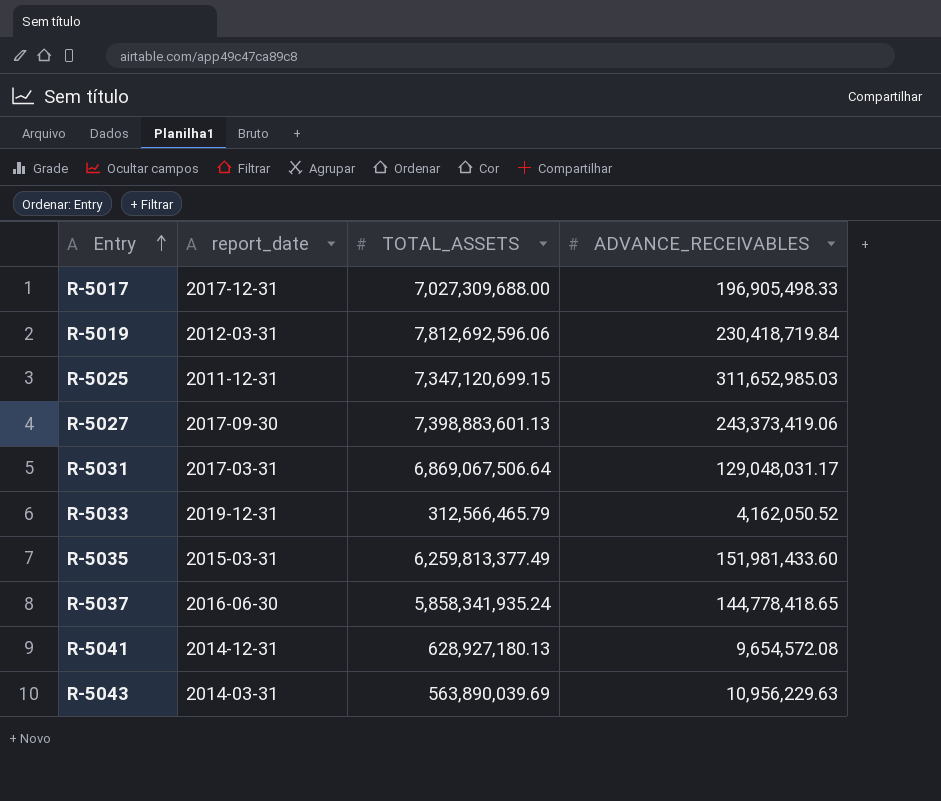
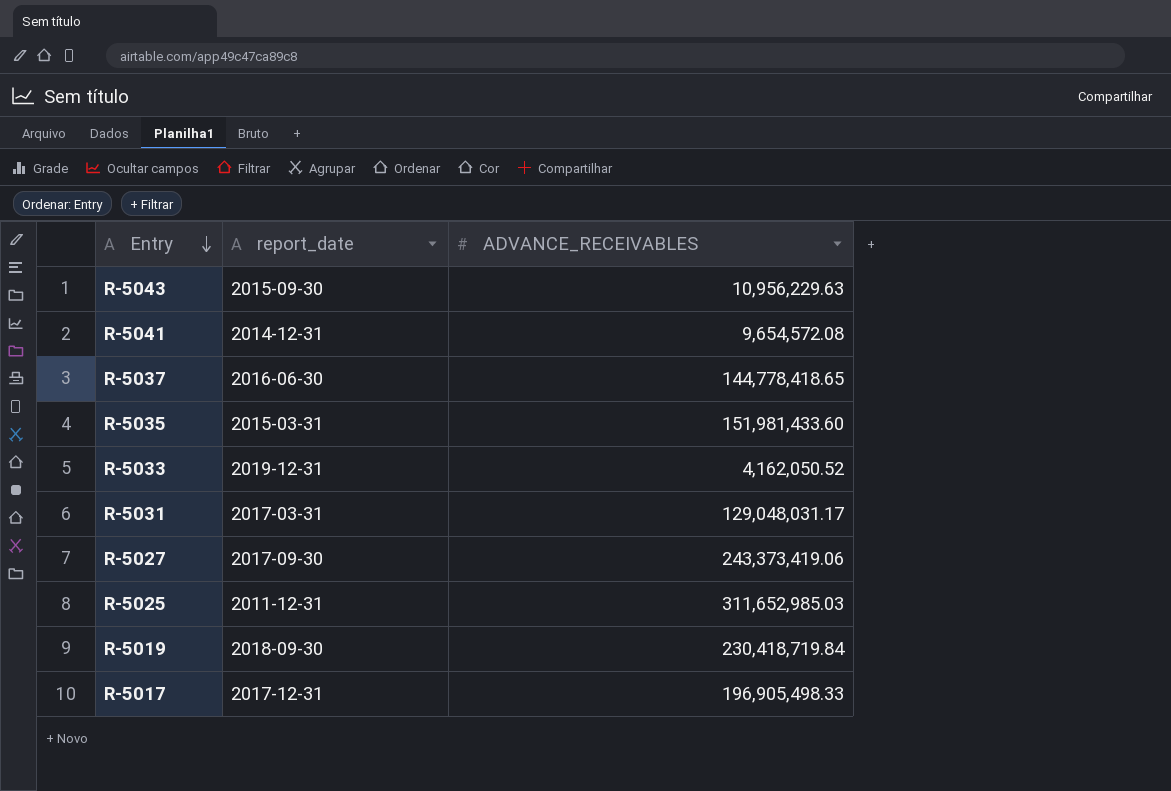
row order: Entry ascending -> Entry descending
column TOTAL_ASSETS | position: 3 -> none
R-5043 | report_date: 2014-03-31 -> 2015-09-30
R-5019 | report_date: 2012-03-31 -> 2018-09-30

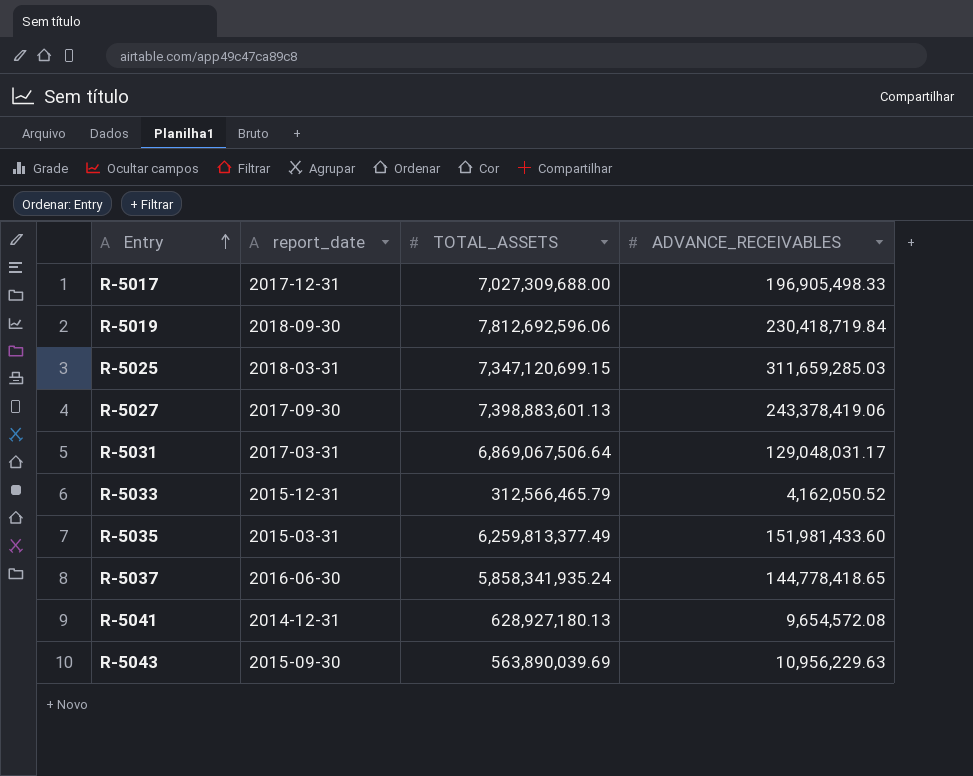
row order: Entry descending -> Entry ascending
column TOTAL_ASSETS | position: none -> 3
R-5025 | report_date: 2011-12-31 -> 2018-03-31
R-5025 | ADVANCE_RECEIVABLES: 311,652,985.03 -> 311,659,285.03
R-5027 | ADVANCE_RECEIVABLES: 243,373,419.06 -> 243,378,419.06
R-5033 | report_date: 2019-12-31 -> 2015-12-31

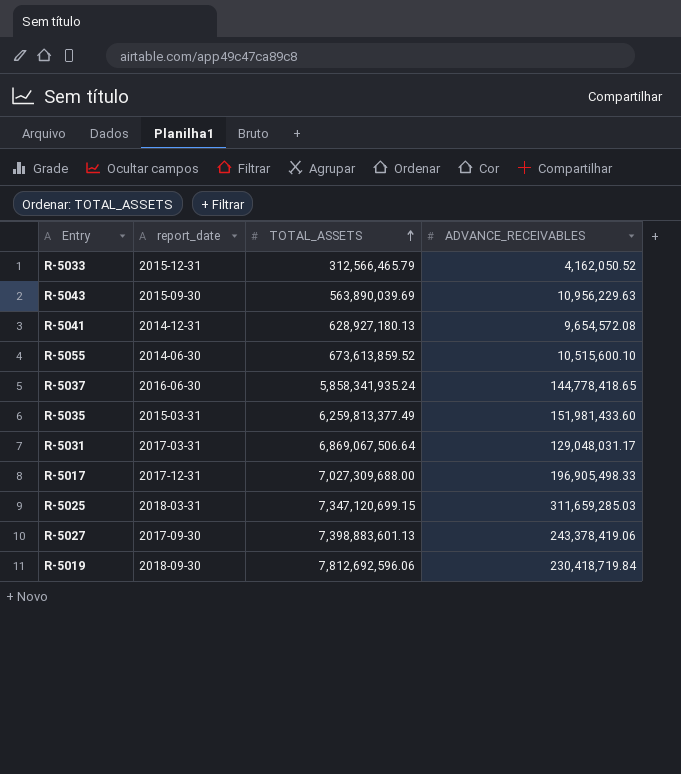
row order: Entry ascending -> TOTAL_ASSETS ascending
row R-5055: none -> 2014-06-30 | 673,613,859.52 | 10,515,600.10

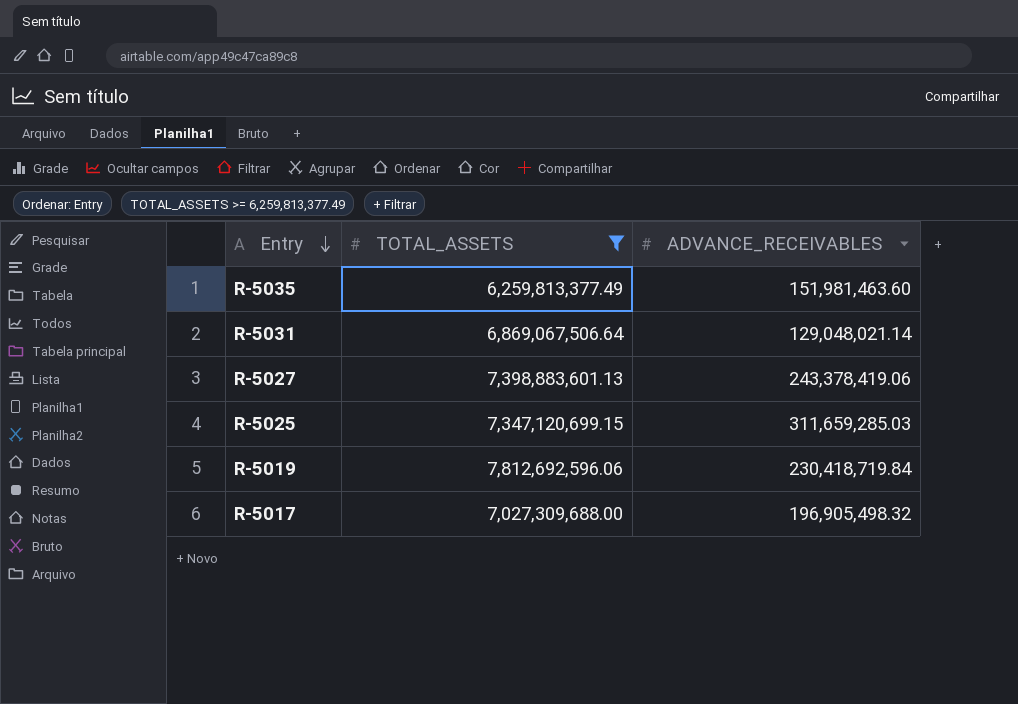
filter: none -> TOTAL_ASSETS >= 6,259,813,377.49
row order: TOTAL_ASSETS ascending -> Entry descending
column report_date | position: 2 -> none
R-5035 | ADVANCE_RECEIVABLES: 151,981,433.60 -> 151,981,463.60
R-5031 | ADVANCE_RECEIVABLES: 129,048,031.17 -> 129,048,021.14
R-5017 | ADVANCE_RECEIVABLES: 196,905,498.33 -> 196,905,498.32

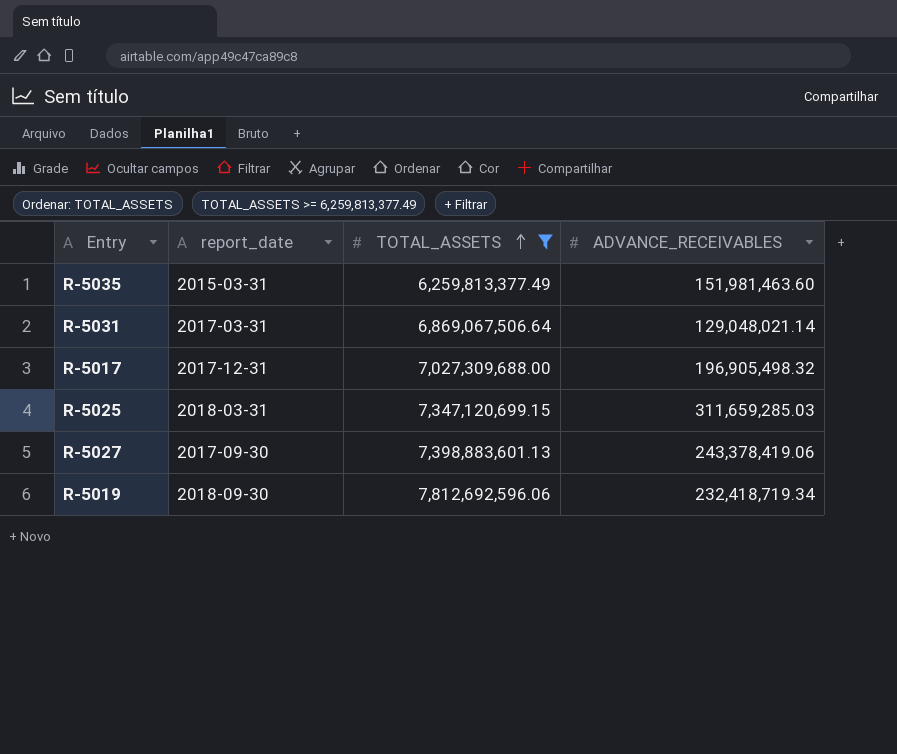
row order: Entry descending -> TOTAL_ASSETS ascending
column report_date | position: none -> 2
R-5019 | ADVANCE_RECEIVABLES: 230,418,719.84 -> 232,418,719.34

